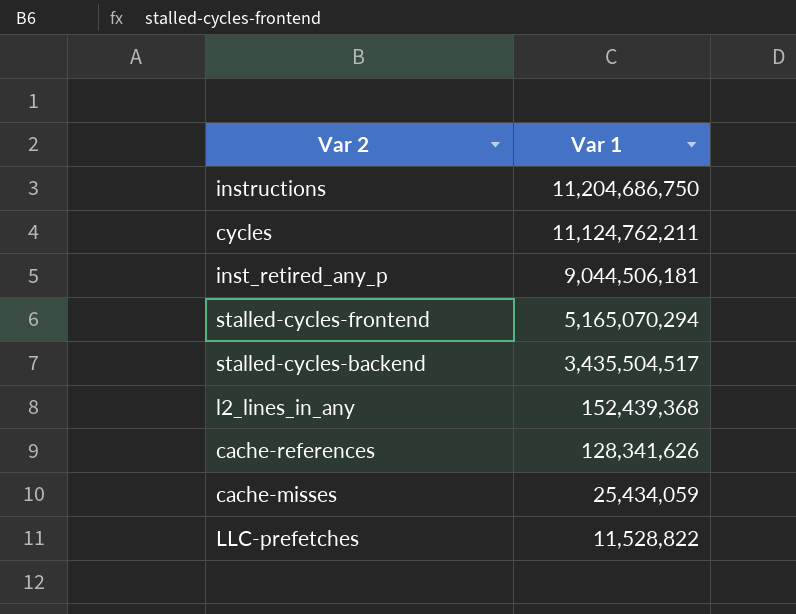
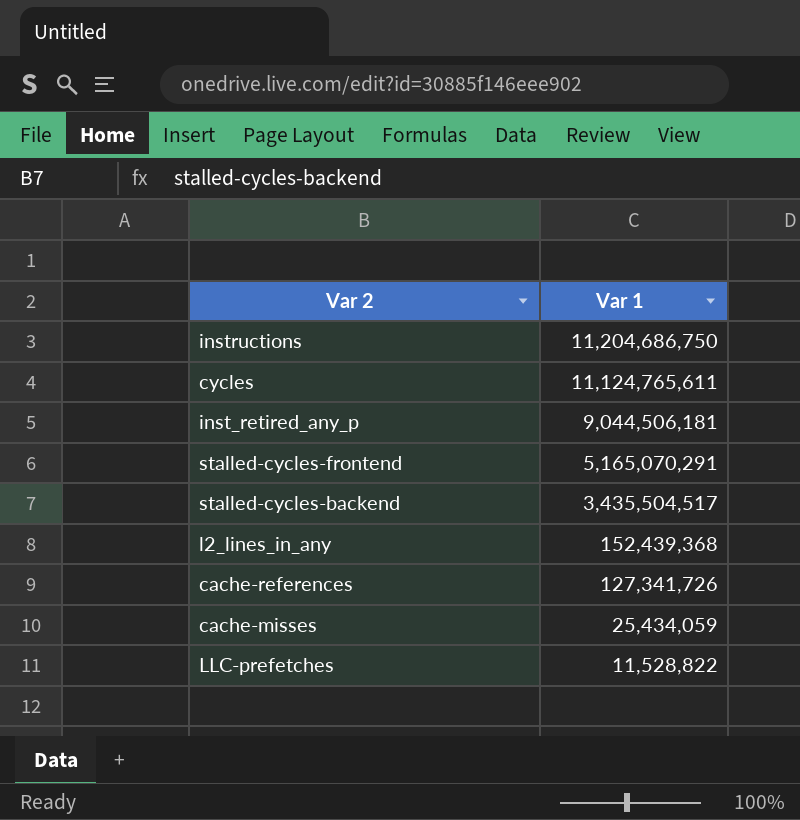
cycles | Var 1: 11,124,762,211 -> 11,124,765,611
stalled-cycles-frontend | Var 1: 5,165,070,294 -> 5,165,070,291
cache-references | Var 1: 128,341,626 -> 127,341,726

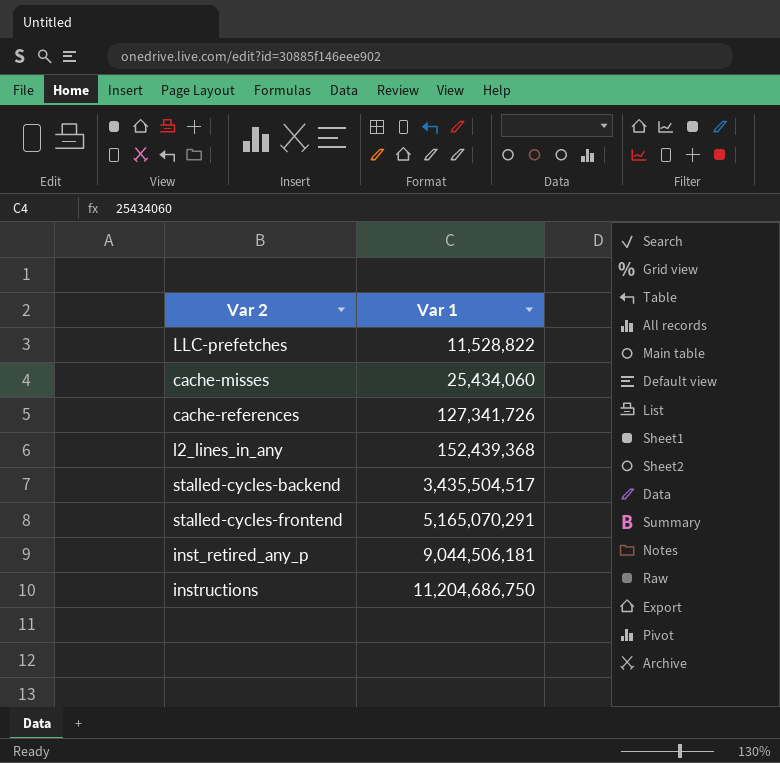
row order: Var 1 descending -> Var 1 ascending
row cycles: 11,124,765,611 -> none
cache-misses | Var 1: 25,434,059 -> 25,434,060

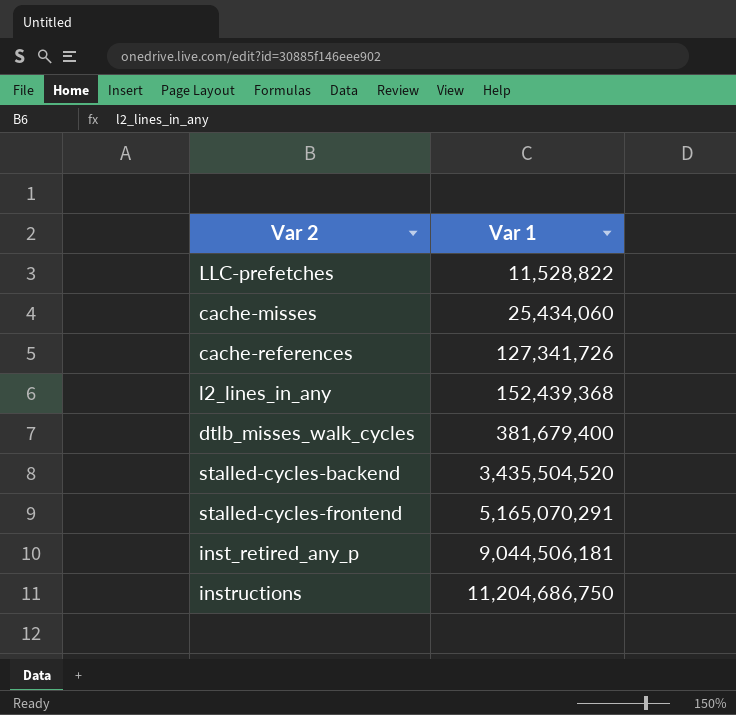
row dtlb_misses_walk_cycles: none -> 381,679,400
stalled-cycles-backend | Var 1: 3,435,504,517 -> 3,435,504,520

